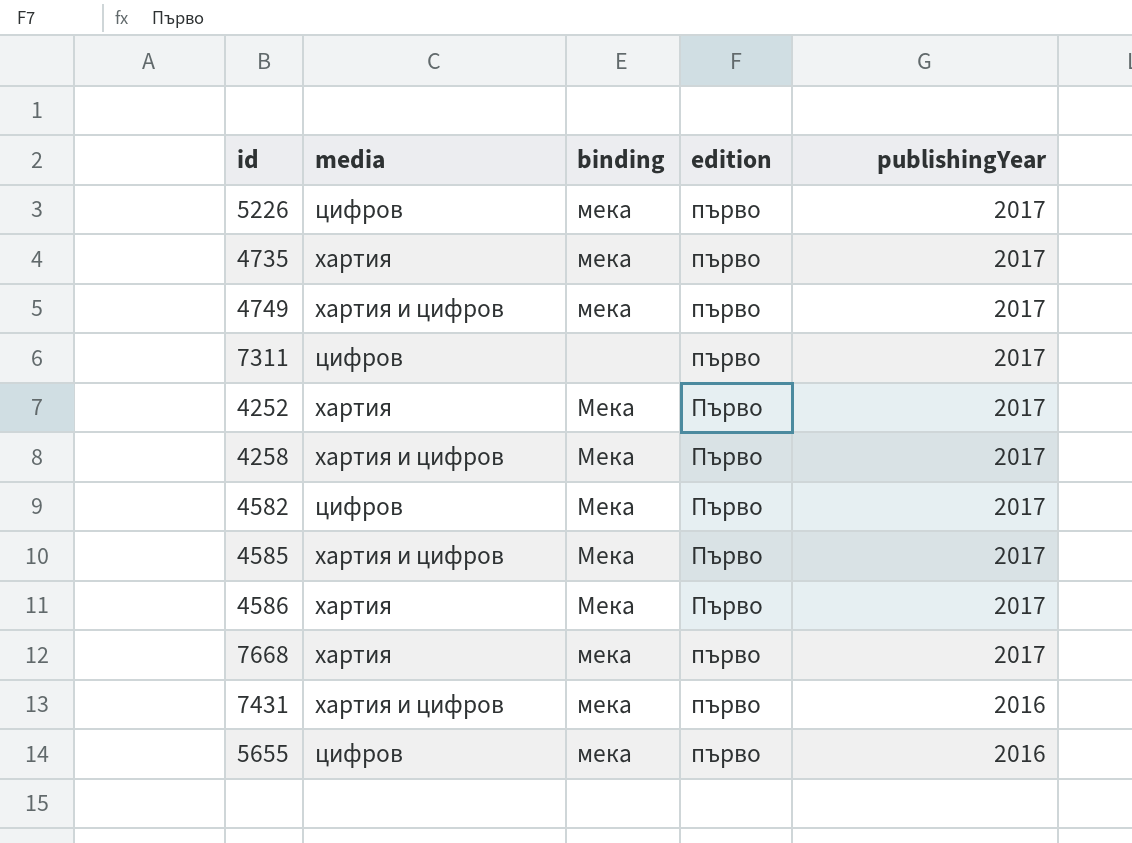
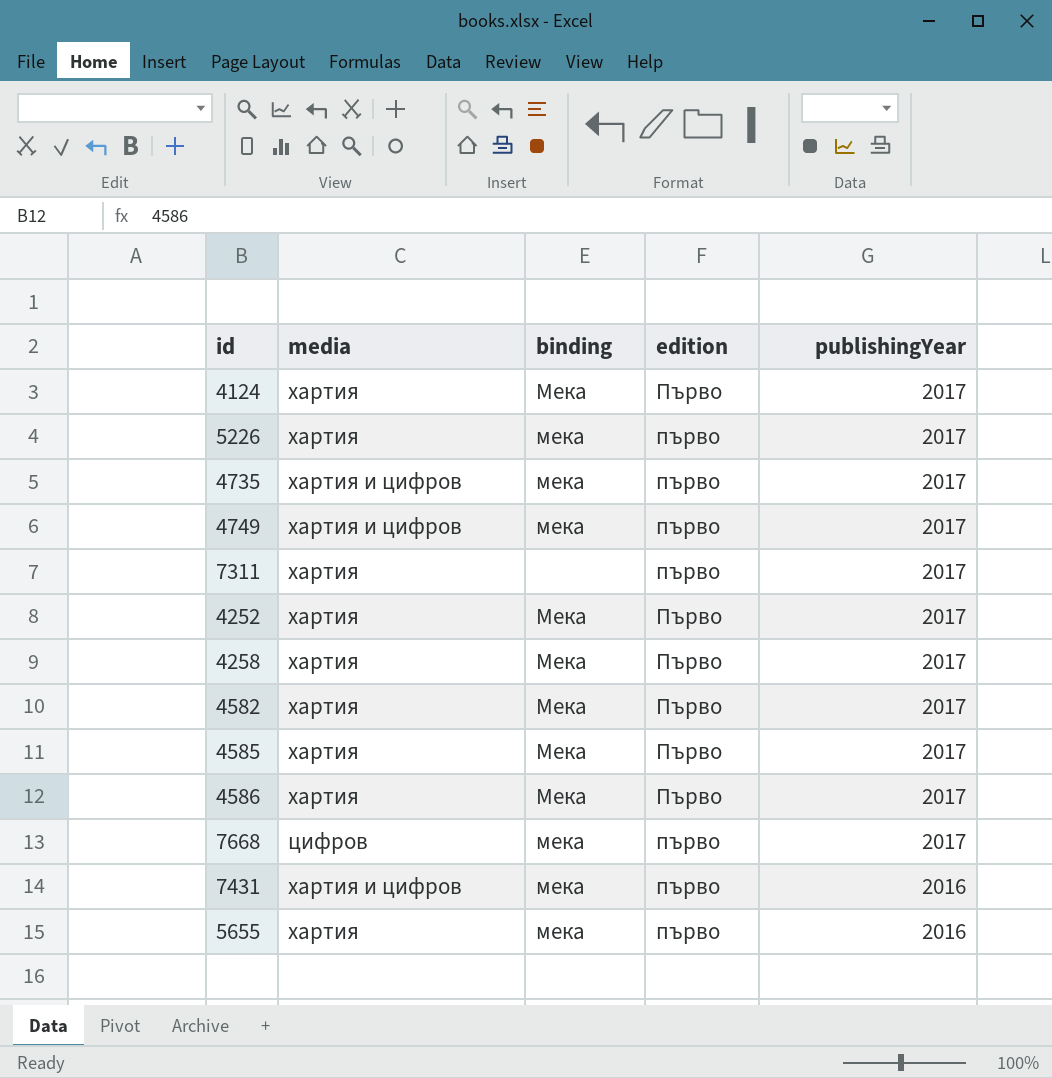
row 4124: none -> хартия | Мека | Първо | 2017
5226 | media: цифров -> хартия
4735 | media: хартия -> хартия и цифров
7311 | media: цифров -> хартия
4258 | media: хартия и цифров -> хартия
4582 | media: цифров -> хартия
4585 | media: хартия и цифров -> хартия
7668 | media: хартия -> цифров
5655 | media: цифров -> хартия

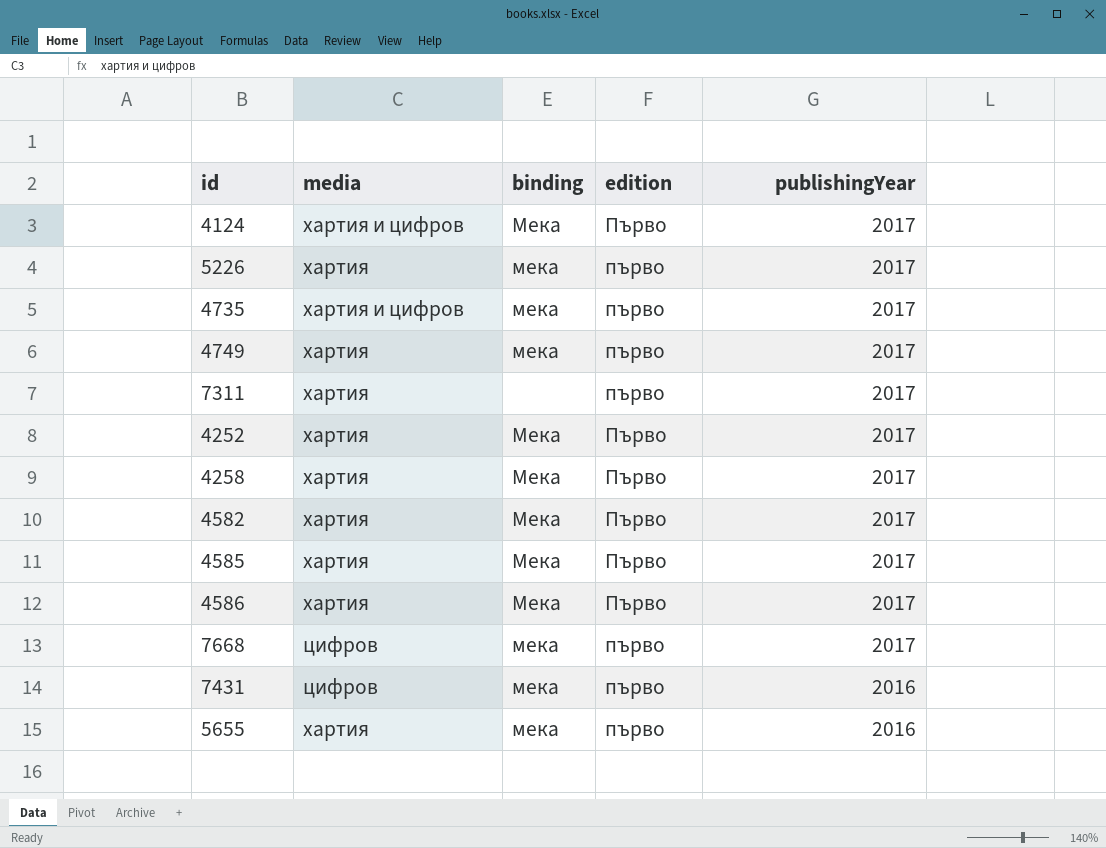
4124 | media: хартия -> хартия и цифров
4749 | media: хартия и цифров -> хартия
7431 | media: хартия и цифров -> цифров

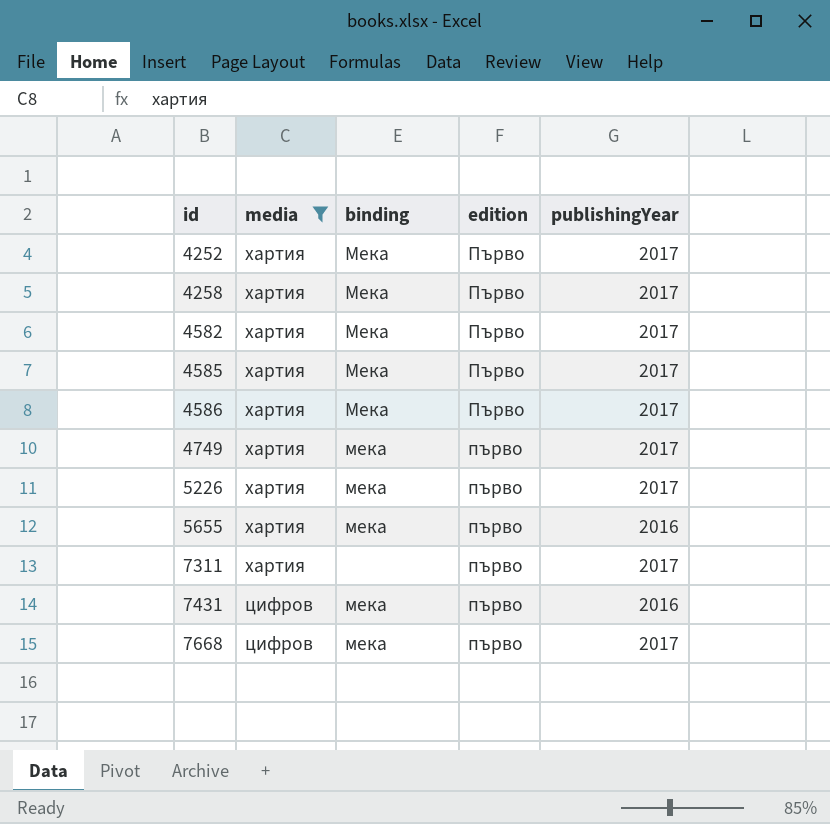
filter: none -> media != хартия и цифров
row order: publishingYear descending -> id ascending

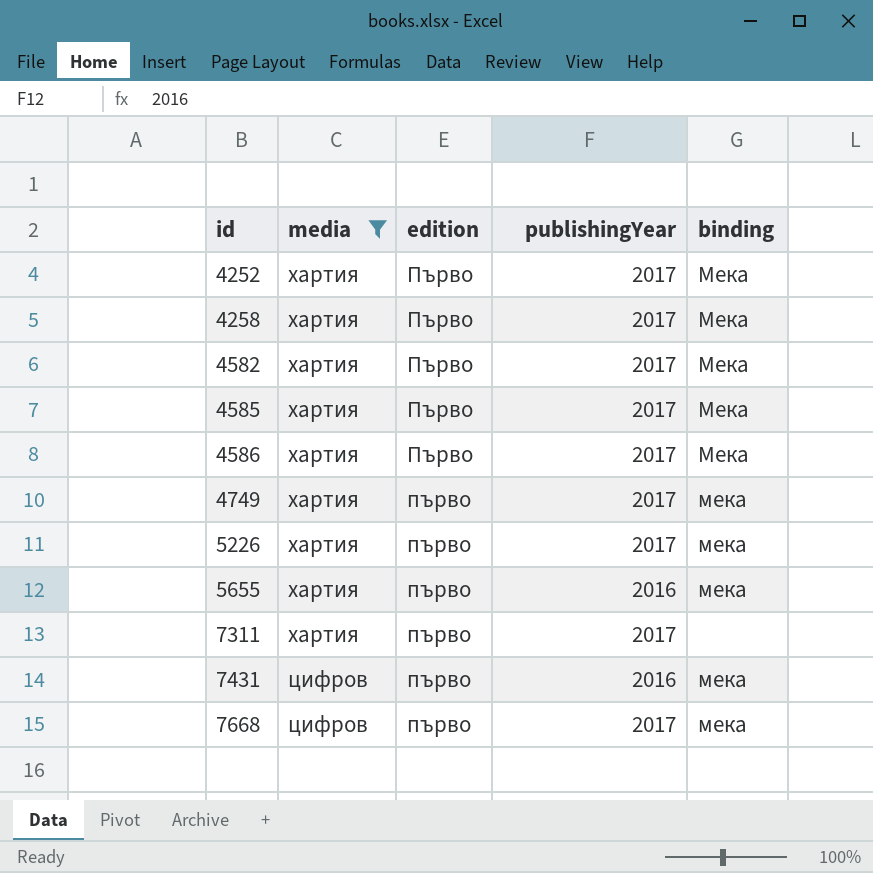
column binding | position: 3 -> 5

